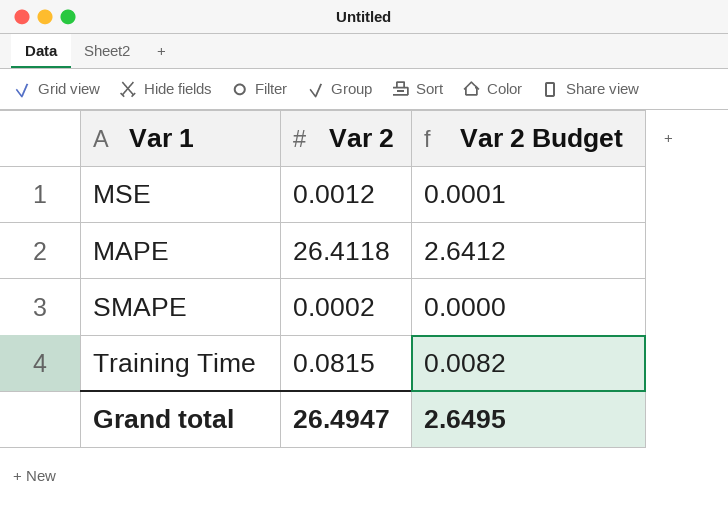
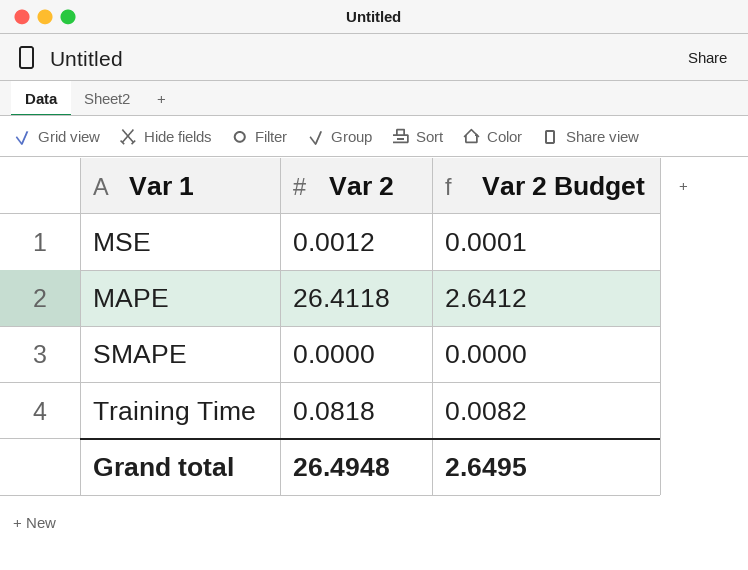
SMAPE | Var 2: 0.0002 -> 0.0000
Training Time | Var 2: 0.0815 -> 0.0818
Grand total | Var 2: 26.4947 -> 26.4948

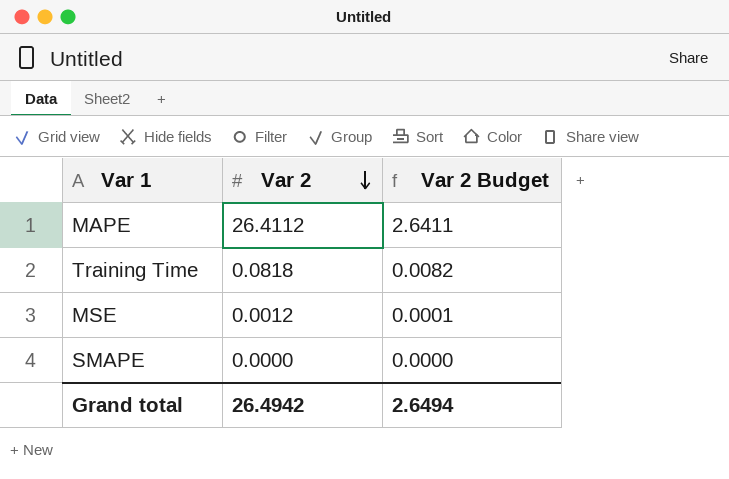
row order: none -> Var 2 descending
MAPE | Var 2: 26.4118 -> 26.4112
MAPE | Var 2 Budget: 2.6412 -> 2.6411
Grand total | Var 2: 26.4948 -> 26.4942
Grand total | Var 2 Budget: 2.6495 -> 2.6494

